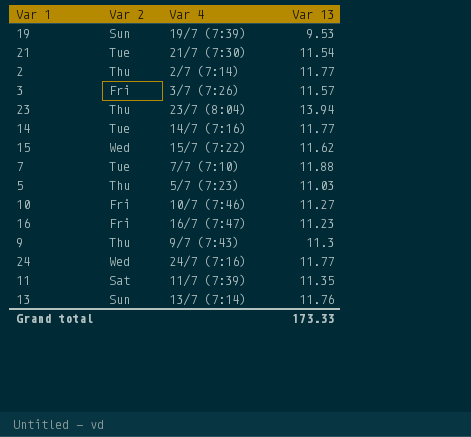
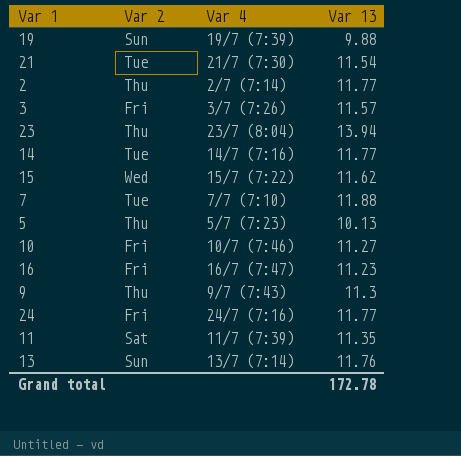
19 | Var 13: 9.53 -> 9.88
5 | Var 13: 11.03 -> 10.13
24 | Var 2: Wed -> Fri
Grand total | Var 13: 173.33 -> 172.78

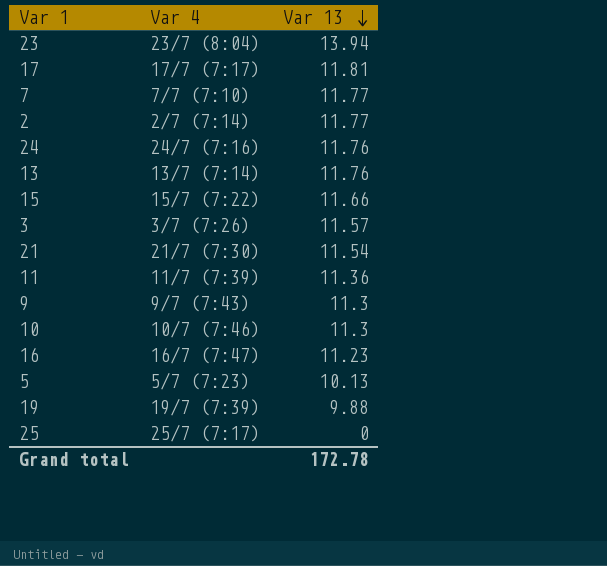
row order: none -> Var 13 descending
column Var 2 | position: 2 -> none
row 14: Tue | 14/7 (7:16) | 11.77 -> none
row 17: none -> 17/7 (7:17) | 11.81
7 | Var 13: 11.88 -> 11.77
24 | Var 13: 11.77 -> 11.76
15 | Var 13: 11.62 -> 11.66
11 | Var 13: 11.35 -> 11.36
10 | Var 13: 11.27 -> 11.3
row 25: none -> 25/7 (7:17) | 0

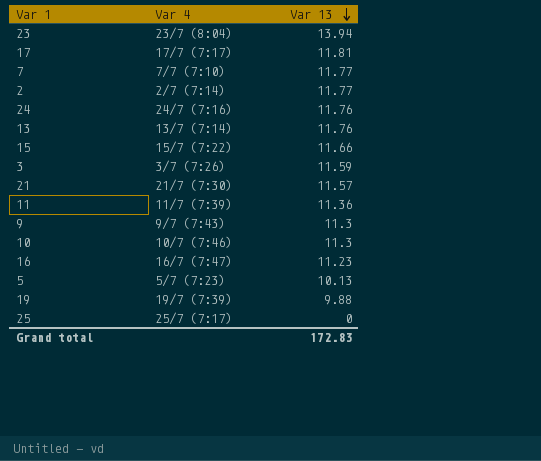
3 | Var 13: 11.57 -> 11.59
21 | Var 13: 11.54 -> 11.57
Grand total | Var 13: 172.78 -> 172.83

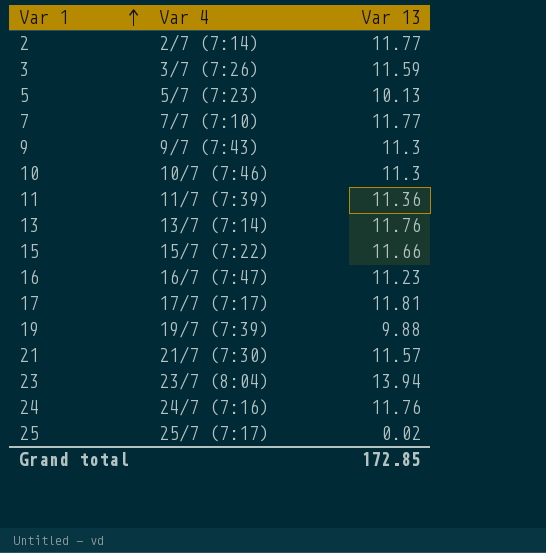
row order: Var 13 descending -> Var 1 ascending
25 | Var 13: 0 -> 0.02
Grand total | Var 13: 172.83 -> 172.85

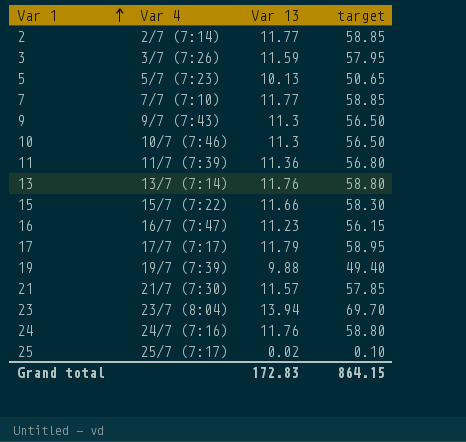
column target | formula: none -> [Var 13] * 5
17 | Var 13: 11.81 -> 11.79
Grand total | Var 13: 172.85 -> 172.83

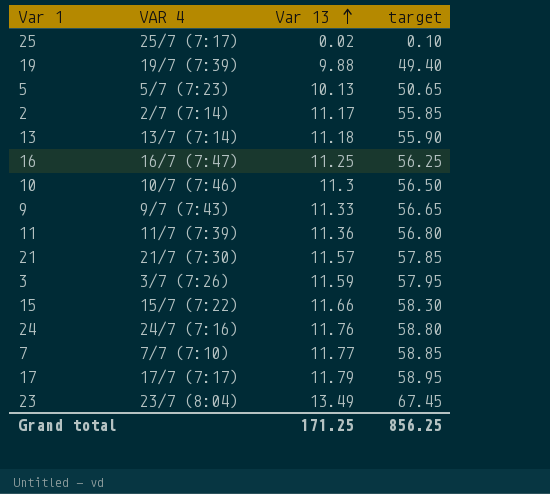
row order: Var 1 ascending -> Var 13 ascending
column name: Var 4 -> VAR 4
2 | Var 13: 11.77 -> 11.17
2 | target: 58.85 -> 55.85
13 | Var 13: 11.76 -> 11.18
13 | target: 58.80 -> 55.90
16 | Var 13: 11.23 -> 11.25
16 | target: 56.15 -> 56.25
9 | Var 13: 11.3 -> 11.33
9 | target: 56.50 -> 56.65
23 | Var 13: 13.94 -> 13.49
23 | target: 69.70 -> 67.45
Grand total | Var 13: 172.83 -> 171.25
Grand total | target: 864.15 -> 856.25

